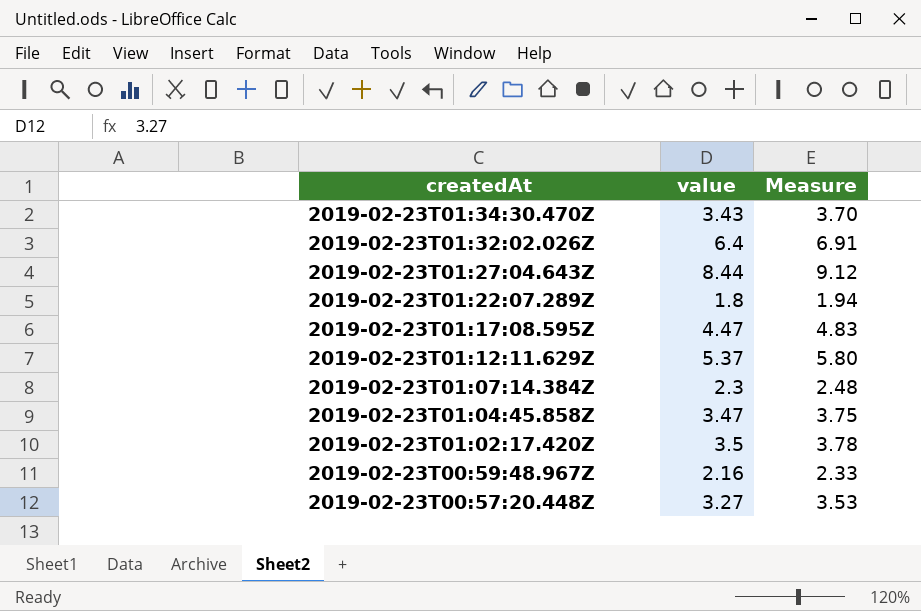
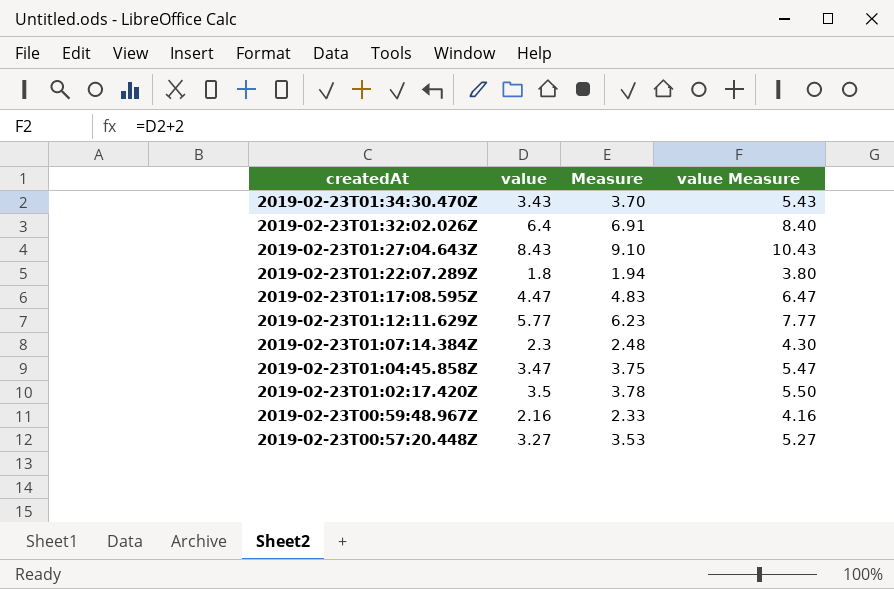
column value Measure | formula: none -> [value] + 2
2019-02-23T01:27:04.643Z | value: 8.44 -> 8.43
2019-02-23T01:27:04.643Z | Measure: 9.12 -> 9.10
2019-02-23T01:12:11.629Z | value: 5.37 -> 5.77
2019-02-23T01:12:11.629Z | Measure: 5.80 -> 6.23

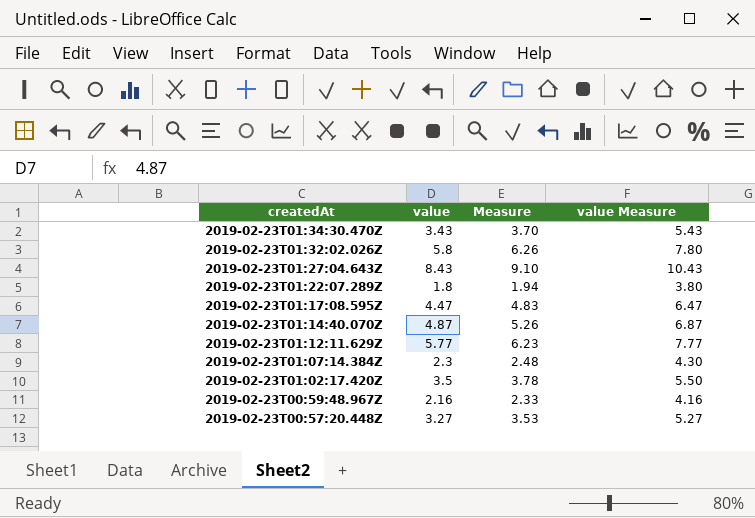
row 2019-02-23T01:04:45.858Z: 3.47 | 3.75 | 5.47 -> none
2019-02-23T01:32:02.026Z | value: 6.4 -> 5.8
2019-02-23T01:32:02.026Z | Measure: 6.91 -> 6.26
2019-02-23T01:32:02.026Z | value Measure: 8.40 -> 7.80
row 2019-02-23T01:14:40.070Z: none -> 4.87 | 5.26 | 6.87

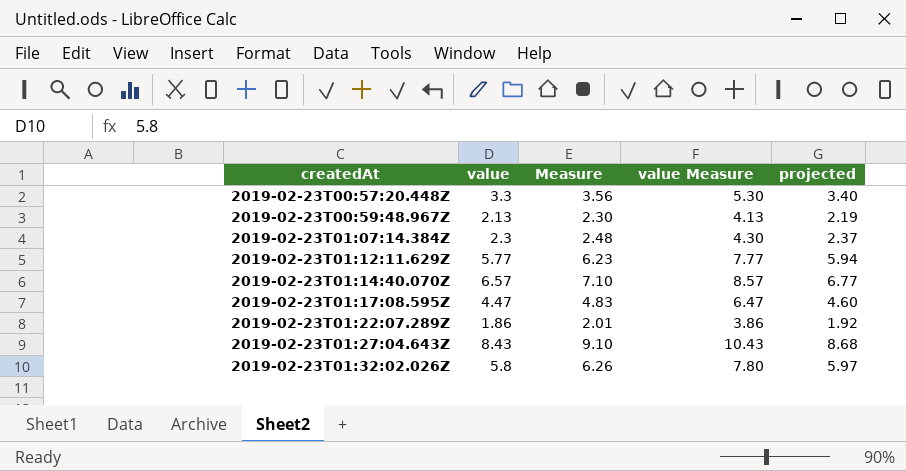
row order: createdAt descending -> createdAt ascending
column projected | formula: none -> [value] * 1.03
row 2019-02-23T01:34:30.470Z: 3.43 | 3.70 | 5.43 -> none
row 2019-02-23T01:02:17.420Z: 3.5 | 3.78 | 5.50 -> none
2019-02-23T00:57:20.448Z | value: 3.27 -> 3.3
2019-02-23T00:57:20.448Z | Measure: 3.53 -> 3.56
2019-02-23T00:57:20.448Z | value Measure: 5.27 -> 5.30
2019-02-23T00:59:48.967Z | value: 2.16 -> 2.13
2019-02-23T00:59:48.967Z | Measure: 2.33 -> 2.30
2019-02-23T00:59:48.967Z | value Measure: 4.16 -> 4.13
2019-02-23T01:14:40.070Z | value: 4.87 -> 6.57
2019-02-23T01:14:40.070Z | Measure: 5.26 -> 7.10
2019-02-23T01:14:40.070Z | value Measure: 6.87 -> 8.57
2019-02-23T01:22:07.289Z | value: 1.8 -> 1.86
2019-02-23T01:22:07.289Z | Measure: 1.94 -> 2.01
2019-02-23T01:22:07.289Z | value Measure: 3.80 -> 3.86

